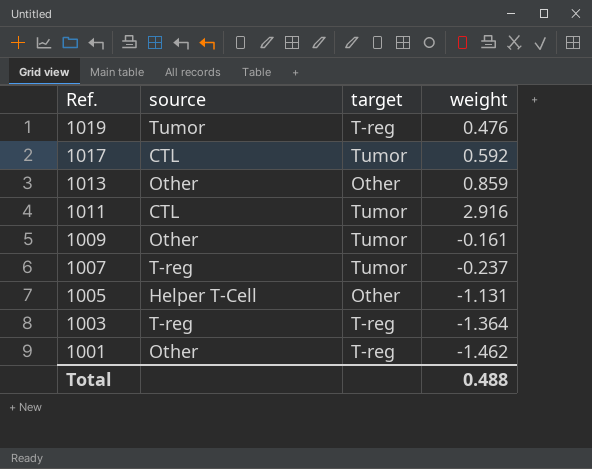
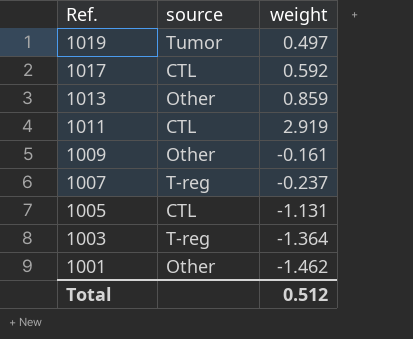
column target | position: 3 -> none
1019 | weight: 0.476 -> 0.497
1011 | weight: 2.916 -> 2.919
1005 | source: Helper T-Cell -> CTL
Total | weight: 0.488 -> 0.512

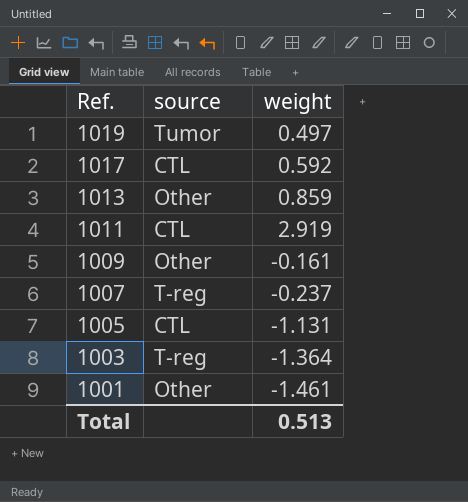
1001 | weight: -1.462 -> -1.461
Total | weight: 0.512 -> 0.513

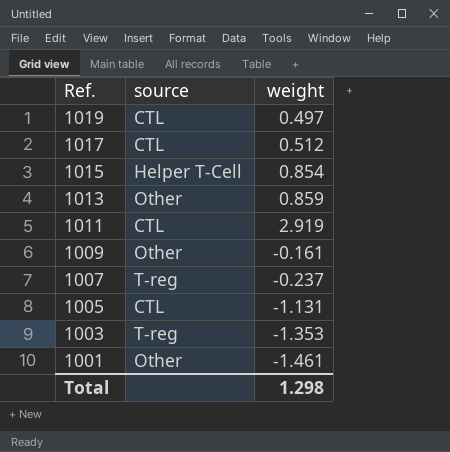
1019 | source: Tumor -> CTL
1017 | weight: 0.592 -> 0.512
row 1015: none -> Helper T-Cell | 0.854
1003 | weight: -1.364 -> -1.353
Total | weight: 0.513 -> 1.298

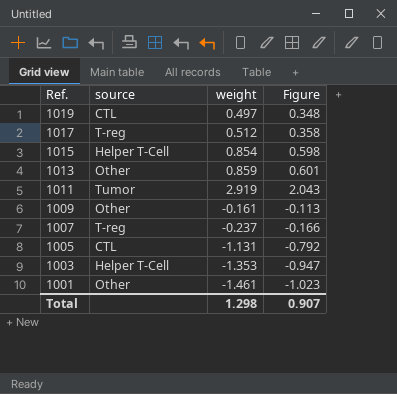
column Figure | formula: none -> [weight] * 0.7
1017 | source: CTL -> T-reg
1011 | source: CTL -> Tumor
1003 | source: T-reg -> Helper T-Cell

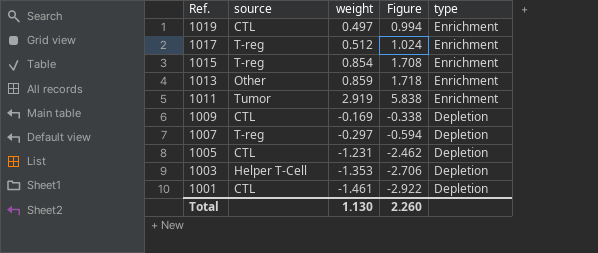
column Figure | formula: [weight] * 0.7 -> [weight] * 2
column type | position: none -> 5
1015 | source: Helper T-Cell -> T-reg
1009 | source: Other -> CTL
1009 | weight: -0.161 -> -0.169
1007 | weight: -0.237 -> -0.297
1005 | weight: -1.131 -> -1.231
1001 | source: Other -> CTL
Total | weight: 1.298 -> 1.130
Total | Figure: 0.907 -> 2.260

